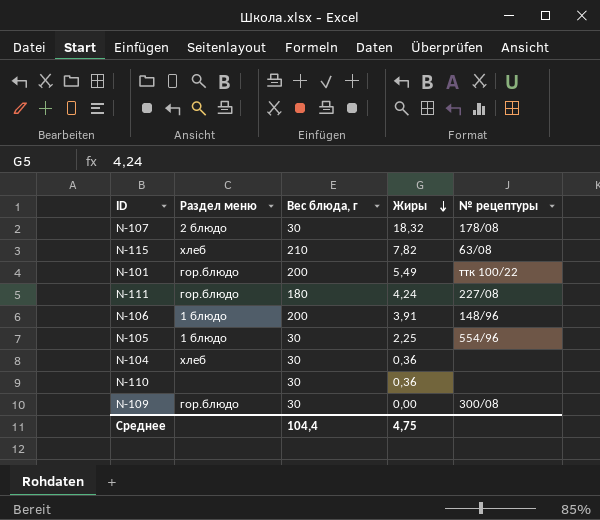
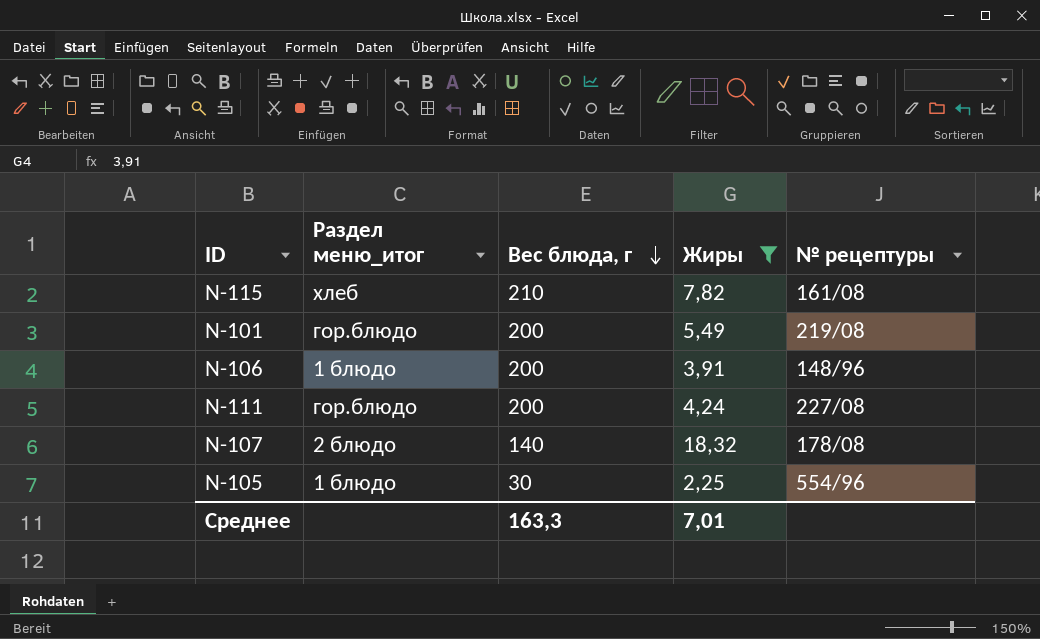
filter: none -> Жиры >= 2,25
row order: Жиры descending -> Вес блюда, г descending
column name: Раздел меню -> Раздел меню_итог
N-115 | № рецептуры: 63/08 -> 161/08
N-101 | № рецептуры: ттк 100/22 -> 219/08
N-111 | Вес блюда, г: 180 -> 200
N-107 | Вес блюда, г: 30 -> 140
Среднее | Вес блюда, г: 104,4 -> 163,3
Среднее | Жиры: 4,75 -> 7,01

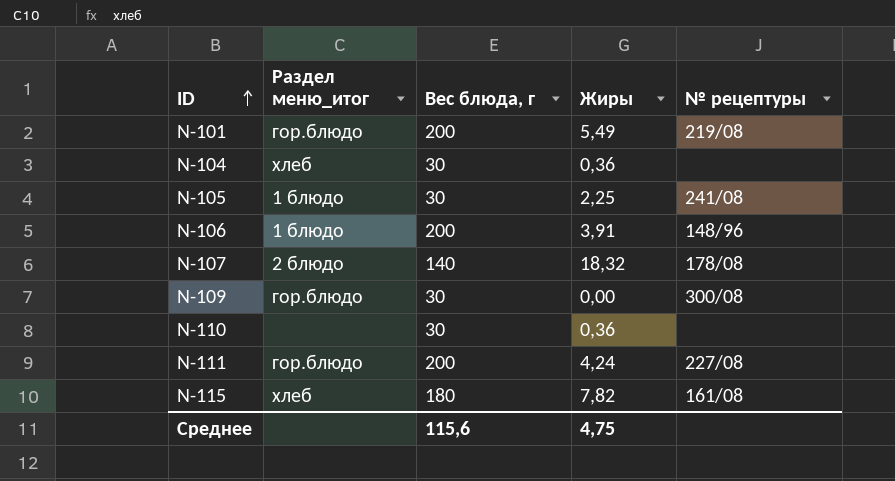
filter: Жиры >= 2,25 -> none
row order: Вес блюда, г descending -> ID ascending
N-105 | № рецептуры: 554/96 -> 241/08
N-115 | Вес блюда, г: 210 -> 180
Среднее | Вес блюда, г: 163,3 -> 115,6
Среднее | Жиры: 7,01 -> 4,75

